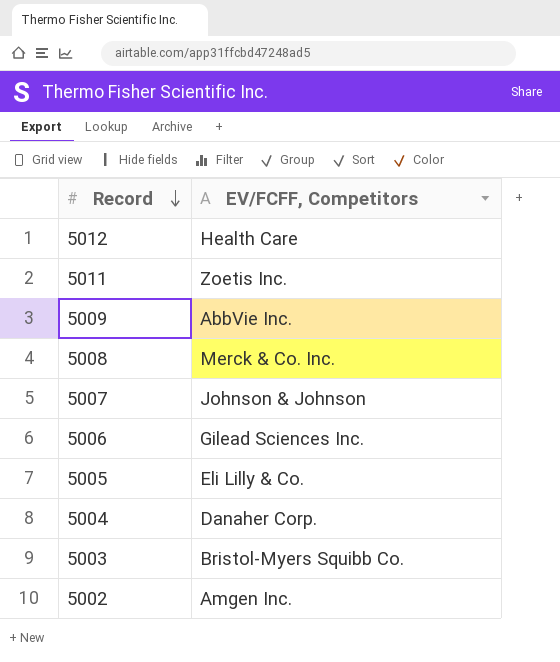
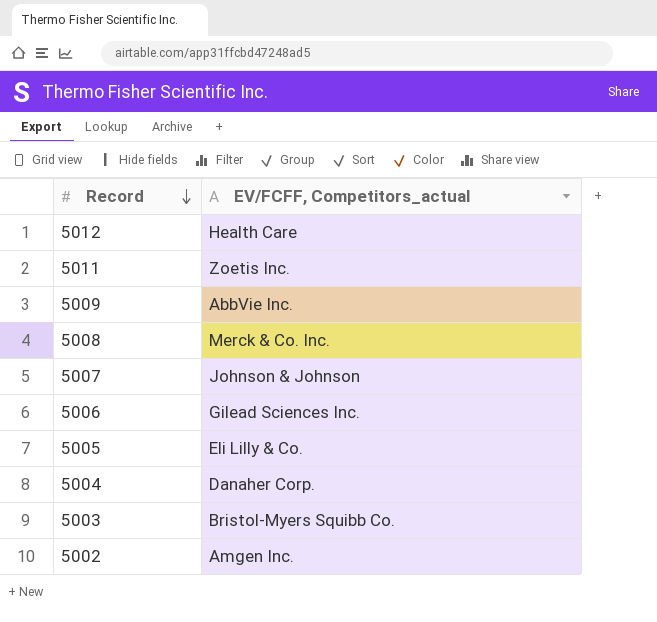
column name: EV/FCFF, Competitors -> EV/FCFF, Competitors_actual

